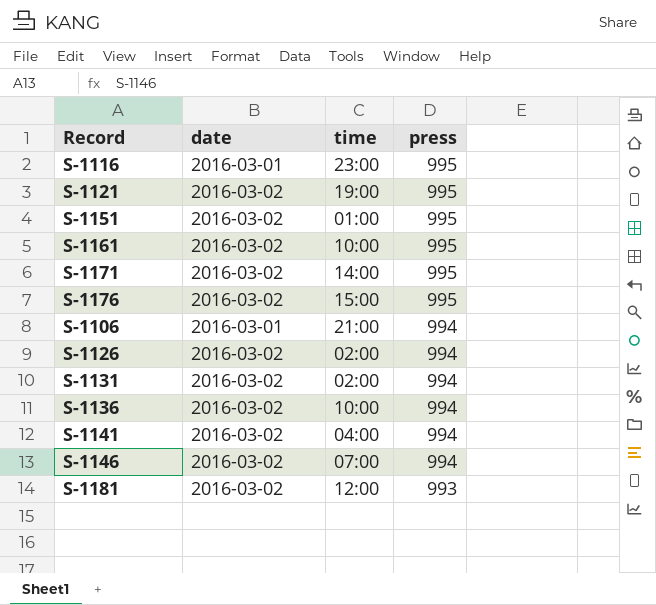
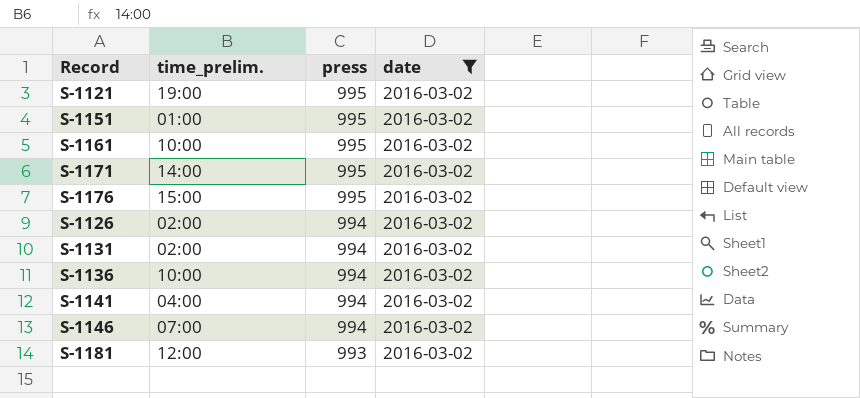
filter: none -> date = 2016-03-02
column name: time -> time_prelim.
column date | position: 2 -> 4

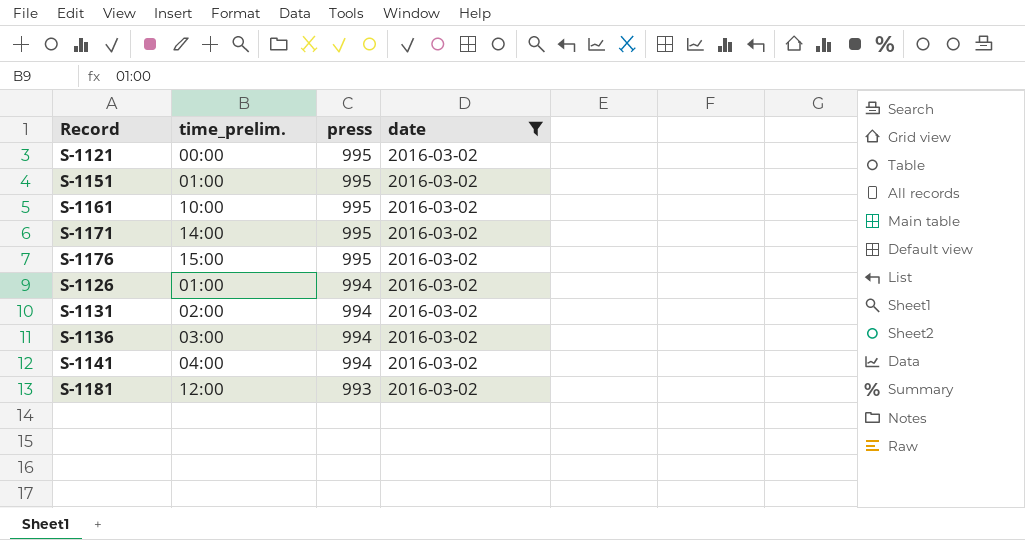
row S-1146: 07:00 | 994 | 2016-03-02 -> none
S-1121 | time_prelim.: 19:00 -> 00:00
S-1126 | time_prelim.: 02:00 -> 01:00
S-1136 | time_prelim.: 10:00 -> 03:00

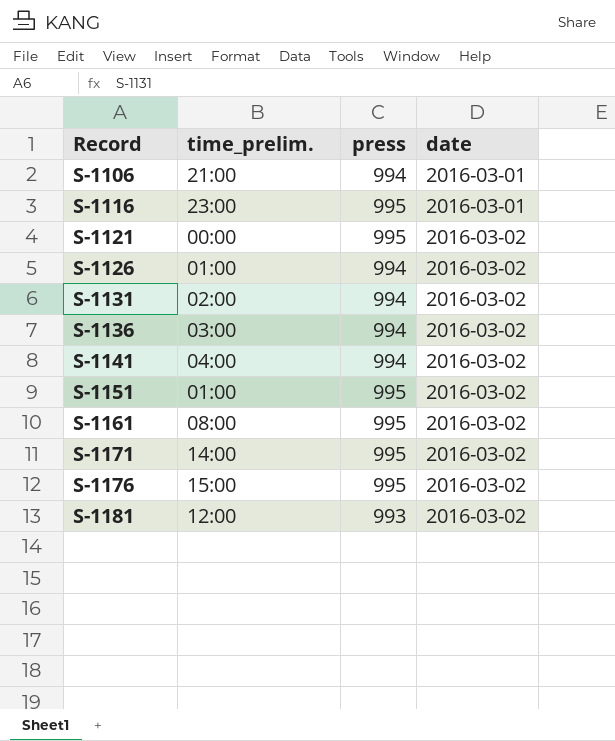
filter: date = 2016-03-02 -> none
row order: press descending -> Record ascending
S-1161 | time_prelim.: 10:00 -> 08:00

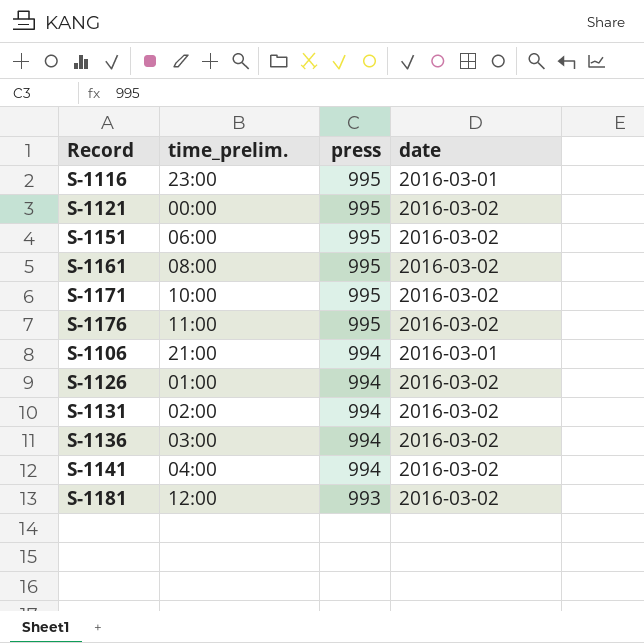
row order: Record ascending -> press descending
S-1151 | time_prelim.: 01:00 -> 06:00
S-1171 | time_prelim.: 14:00 -> 10:00
S-1176 | time_prelim.: 15:00 -> 11:00

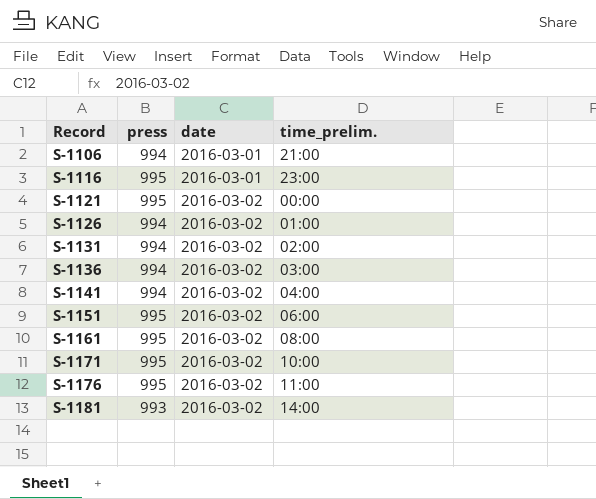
row order: press descending -> Record ascending
column time_prelim. | position: 2 -> 4
S-1181 | time_prelim.: 12:00 -> 14:00

